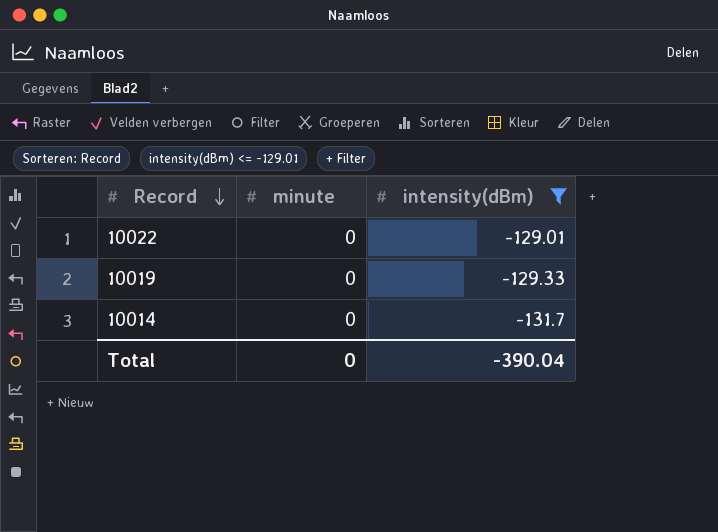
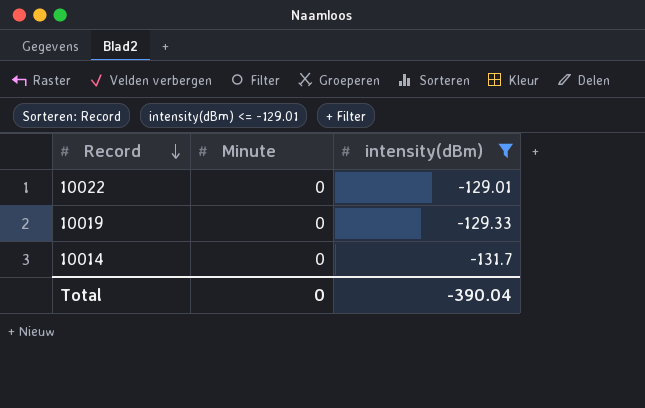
column name: minute -> Minute

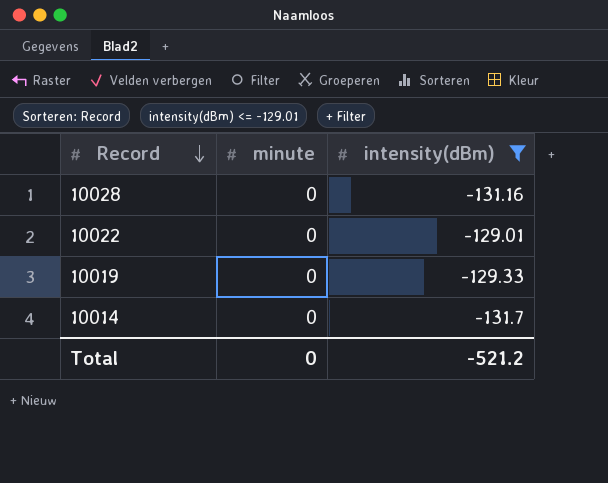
column name: Minute -> minute
row 10028: none -> 0 | -131.16
Total | intensity(dBm): -390.04 -> -521.2

